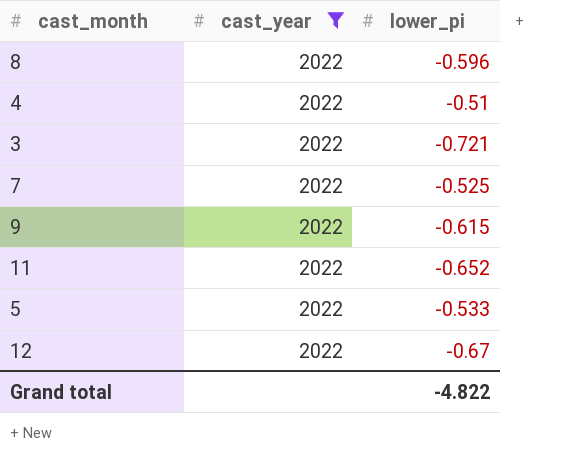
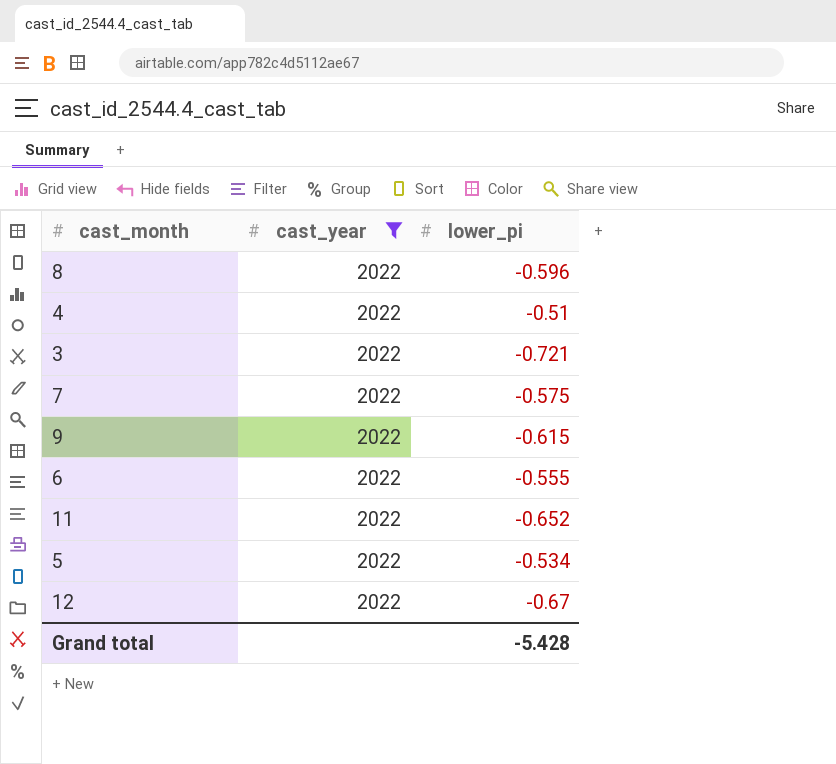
7 | lower_pi: -0.525 -> -0.575
row 6: none -> 2022 | -0.555
5 | lower_pi: -0.533 -> -0.534
Grand total | lower_pi: -4.822 -> -5.428

